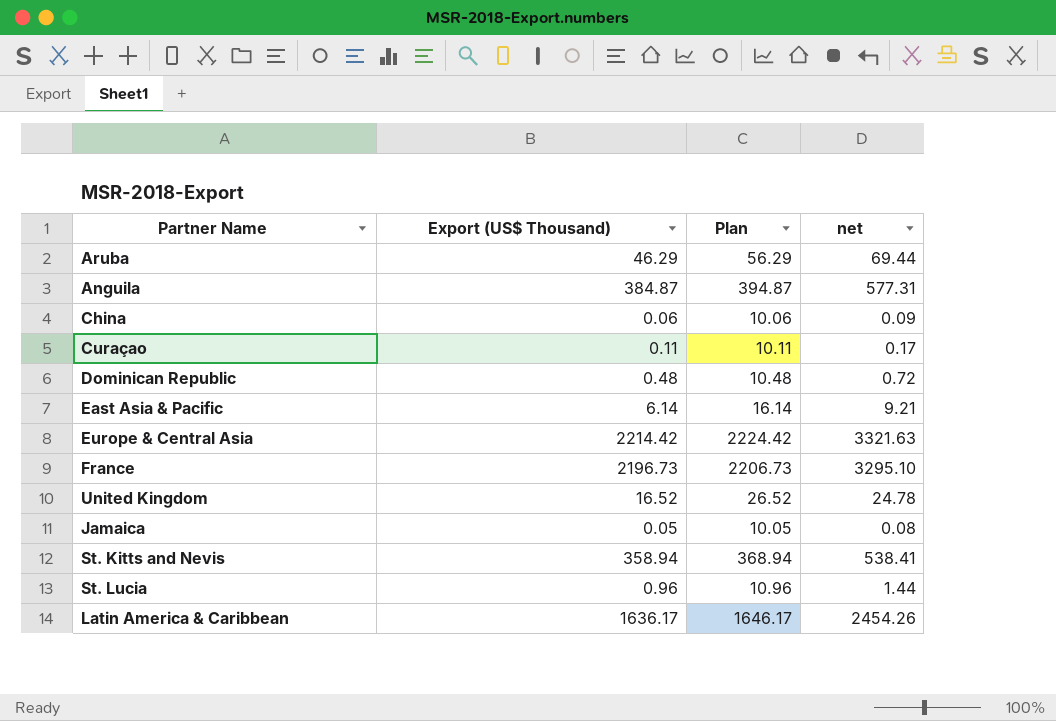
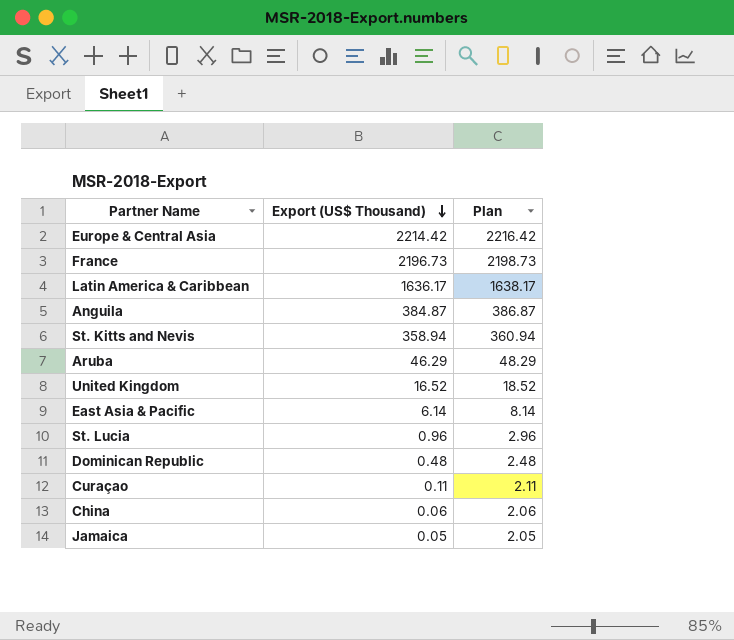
row order: none -> Export (US$ Thousand) descending
column net | formula: [Export (US$ Thousand)] * 1.5 -> none
column Plan | formula: [Export (US$ Thousand)] + 10 -> [Export (US$ Thousand)] + 2

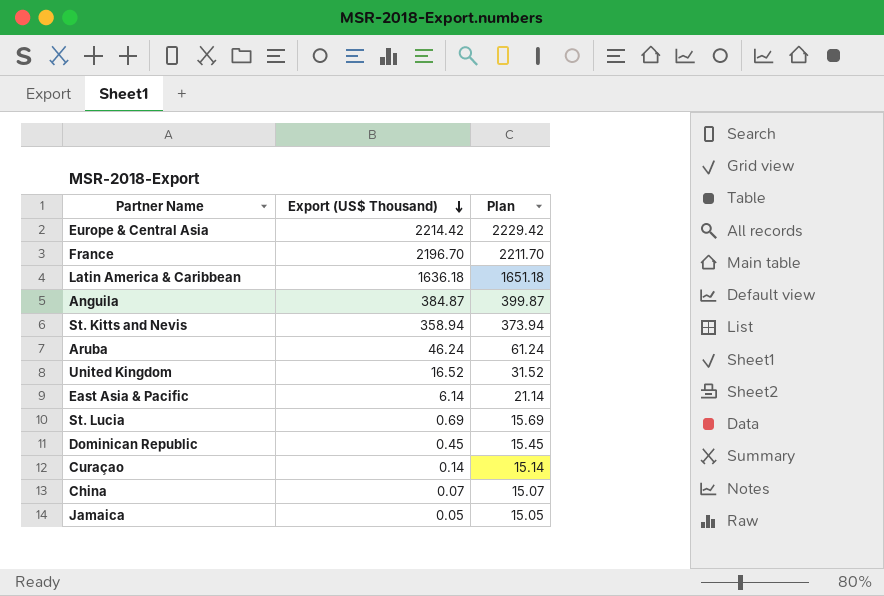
column Plan | formula: [Export (US$ Thousand)] + 2 -> [Export (US$ Thousand)] + 15
France | Export (US$ Thousand): 2196.73 -> 2196.70
Latin America & Caribbean | Export (US$ Thousand): 1636.17 -> 1636.18
Aruba | Export (US$ Thousand): 46.29 -> 46.24
St. Lucia | Export (US$ Thousand): 0.96 -> 0.69
Dominican Republic | Export (US$ Thousand): 0.48 -> 0.45
Curaçao | Export (US$ Thousand): 0.11 -> 0.14
China | Export (US$ Thousand): 0.06 -> 0.07

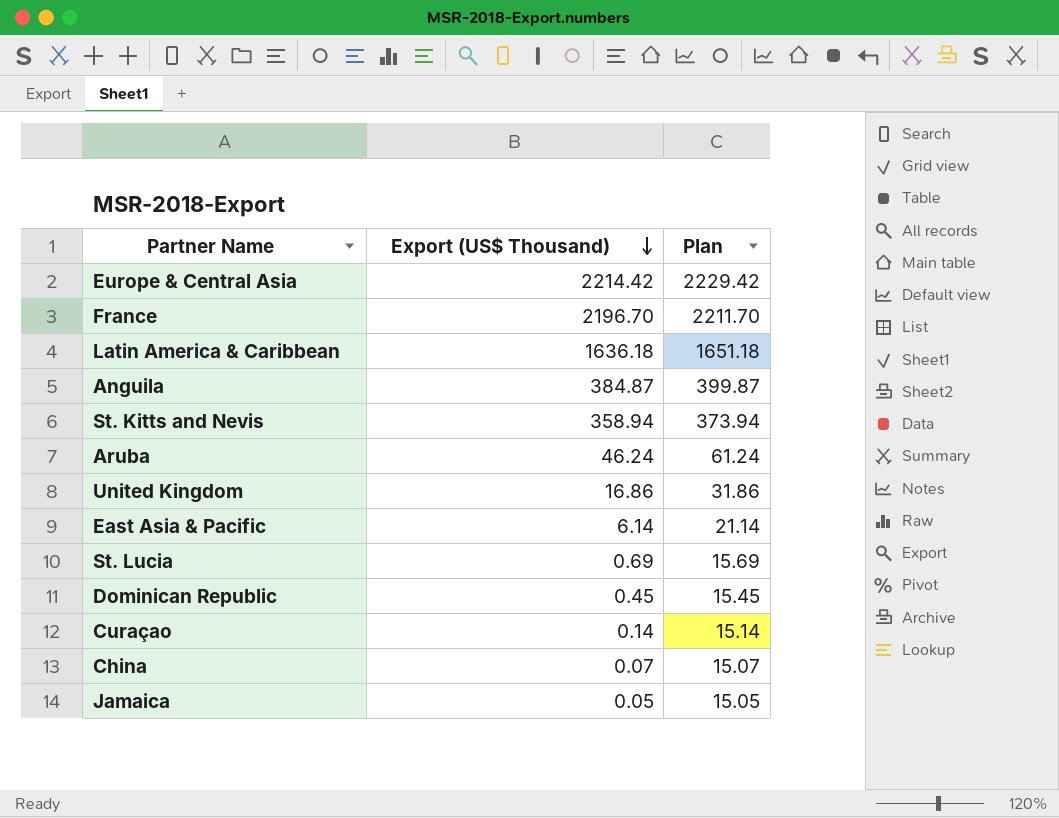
United Kingdom | Export (US$ Thousand): 16.52 -> 16.86
United Kingdom | Plan: 31.52 -> 31.86

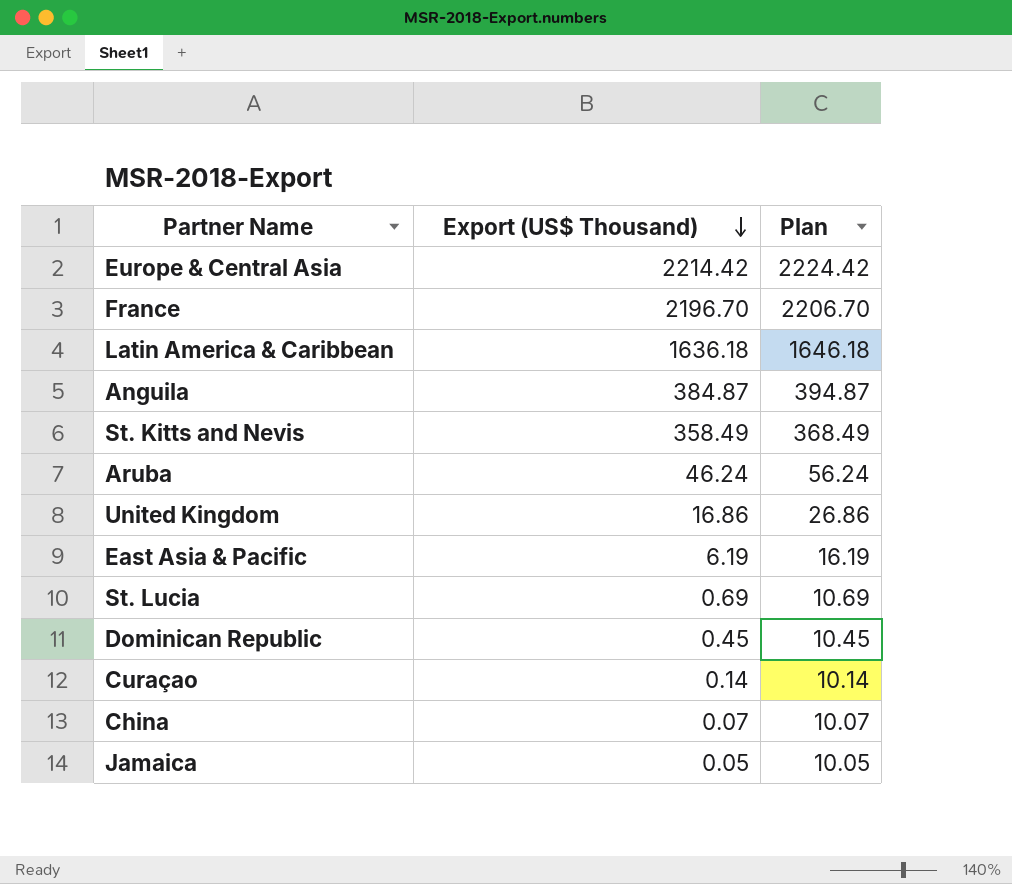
column Plan | formula: [Export (US$ Thousand)] + 15 -> [Export (US$ Thousand)] + 10
St. Kitts and Nevis | Export (US$ Thousand): 358.94 -> 358.49
East Asia & Pacific | Export (US$ Thousand): 6.14 -> 6.19

